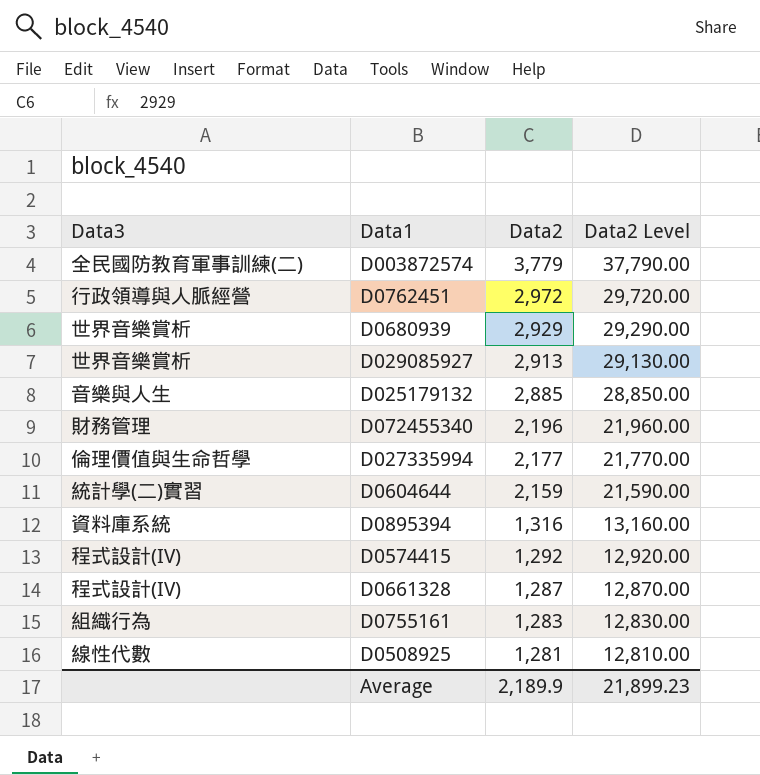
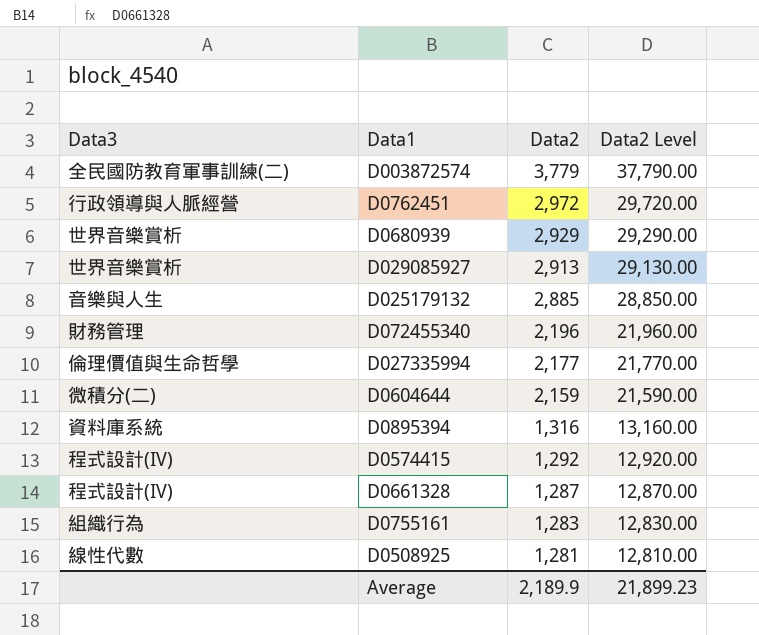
D0604644 | Data3: 統計學(二)實習 -> 微積分(二)

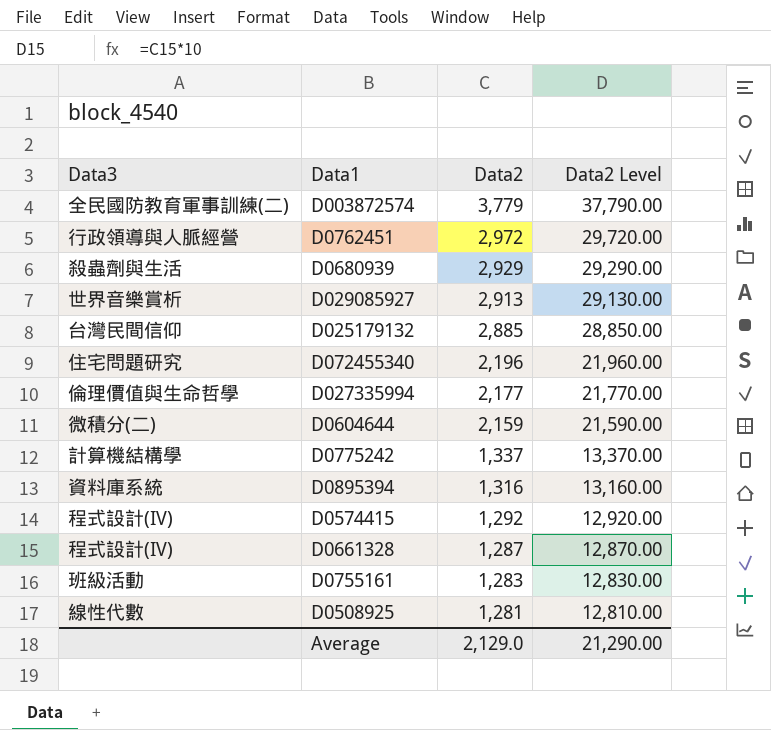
D0680939 | Data3: 世界音樂賞析 -> 殺蟲劑與生活
D025179132 | Data3: 音樂與人生 -> 台灣民間信仰
D072455340 | Data3: 財務管理 -> 住宅問題研究
row D0775242: none -> 計算機結構學 | 1,337 | 13,370.00
D0755161 | Data3: 組織行為 -> 班級活動
Average | Data2: 2,189.9 -> 2,129.0
Average | Data2 Level: 21,899.23 -> 21,290.00

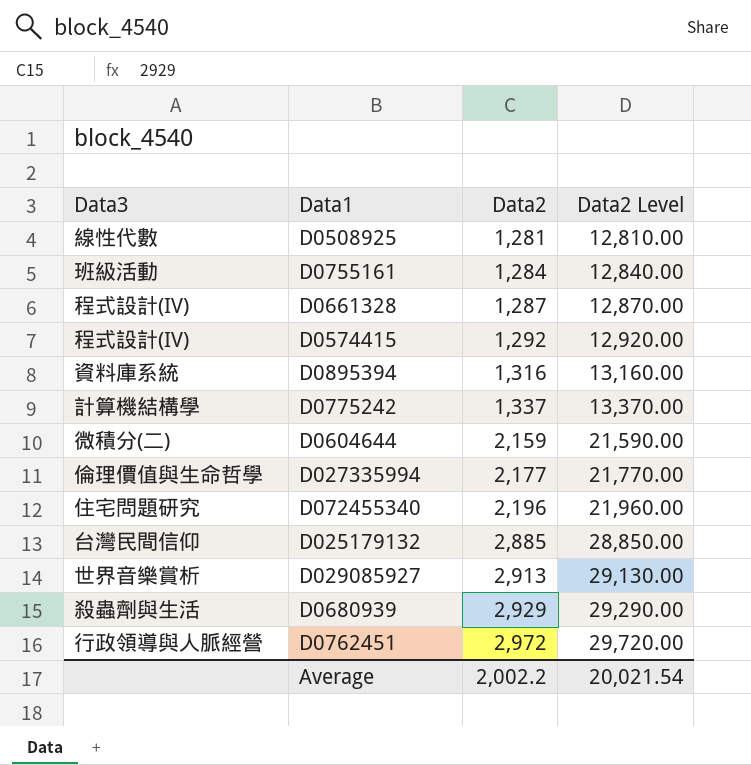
row order: Data2 descending -> Data2 ascending
row D003872574: 全民國防教育軍事訓練(二) | 3,779 | 37,790.00 -> none
D0755161 | Data2: 1,283 -> 1,284
D0755161 | Data2 Level: 12,830.00 -> 12,840.00
Average | Data2: 2,129.0 -> 2,002.2
Average | Data2 Level: 21,290.00 -> 20,021.54

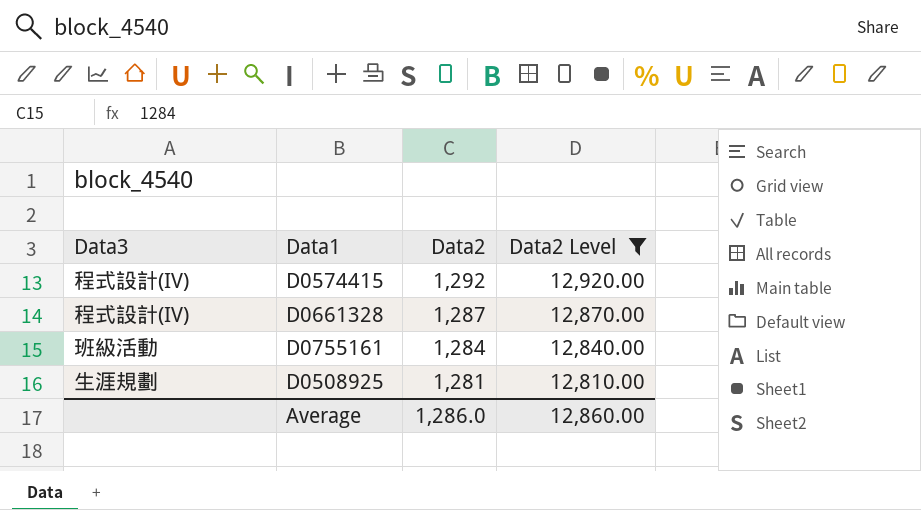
filter: none -> Data2 Level <= 12,920.00
row order: Data2 ascending -> Data2 descending
D0508925 | Data3: 線性代數 -> 生涯規劃
Average | Data2: 2,002.2 -> 1,286.0
Average | Data2 Level: 20,021.54 -> 12,860.00

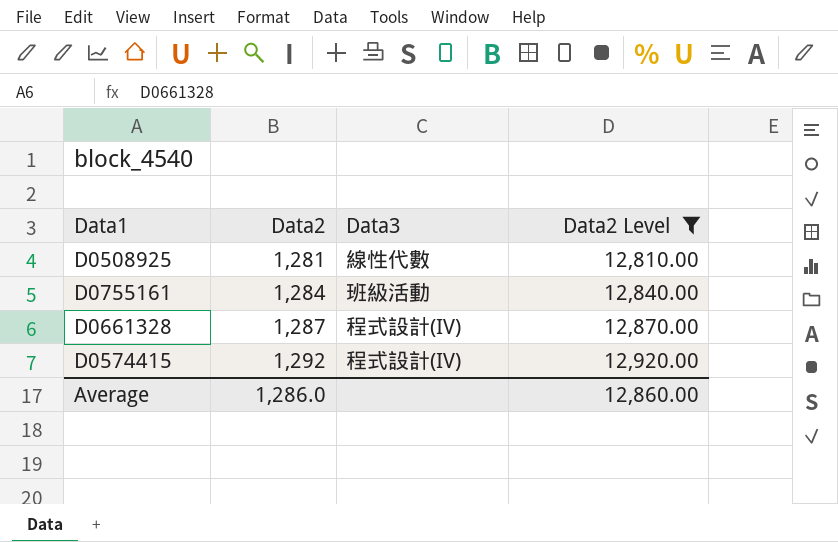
row order: Data2 descending -> Data2 ascending
column Data3 | position: 1 -> 3
D0508925 | Data3: 生涯規劃 -> 線性代數

